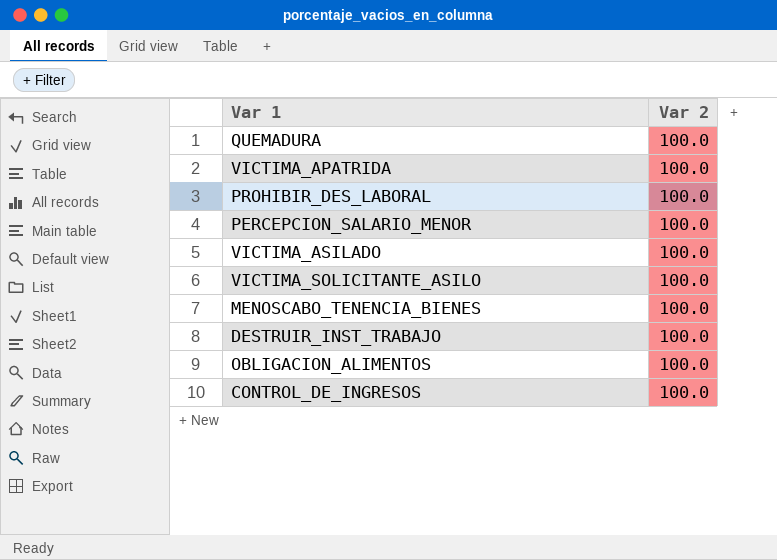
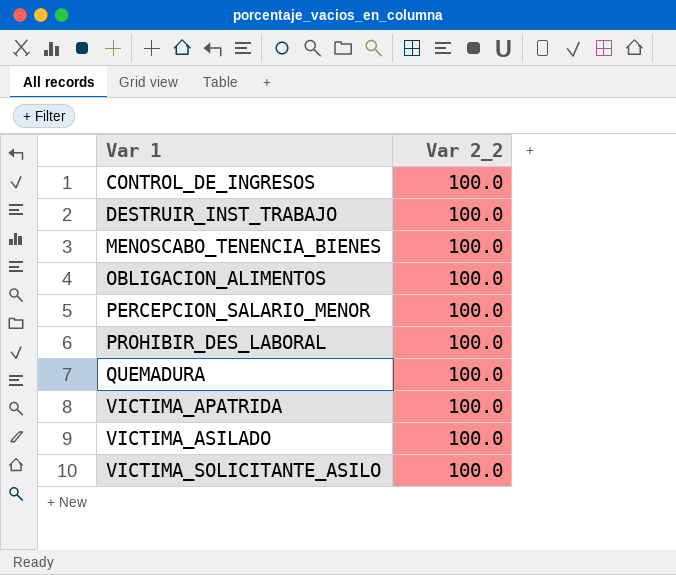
row order: none -> Var 1 ascending
column name: Var 2 -> Var 2_2

